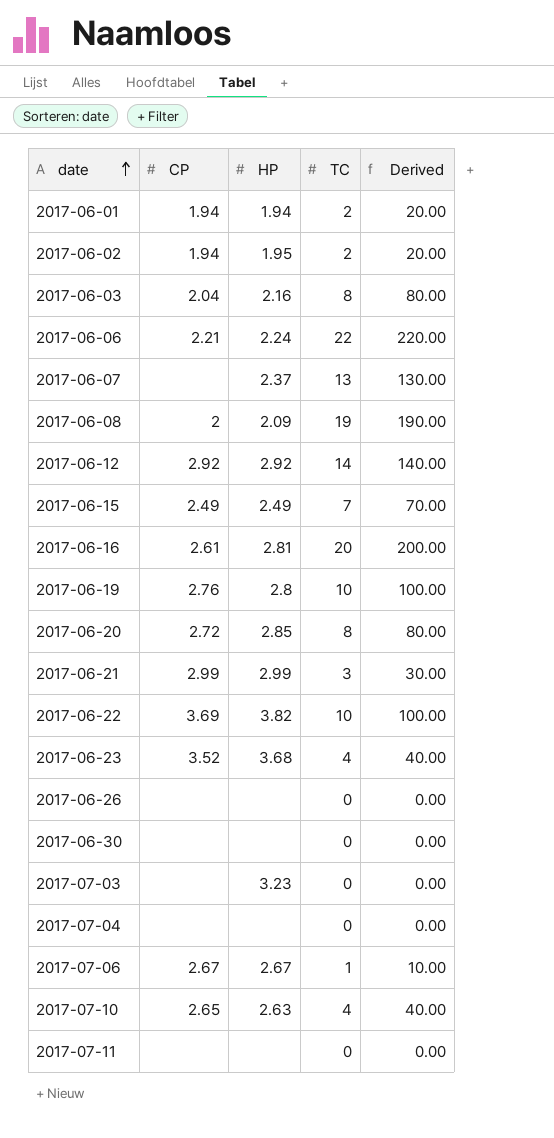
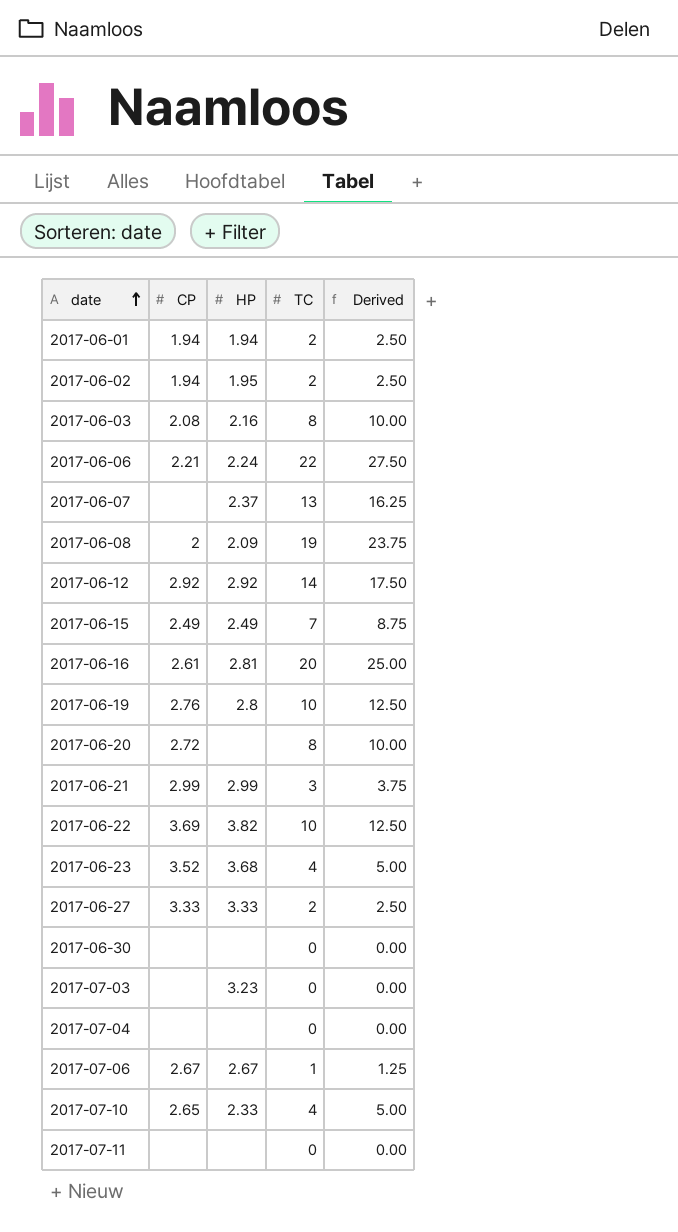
column Derived | formula: [TC] * 10 -> [TC] * 1.25
row 2017-06-26: none | none | 0 | 0.00 -> none
2017-06-03 | CP: 2.04 -> 2.08
2017-06-20 | HP: 2.85 -> none
row 2017-06-27: none -> 3.33 | 3.33 | 2 | 2.50
2017-07-10 | HP: 2.63 -> 2.33

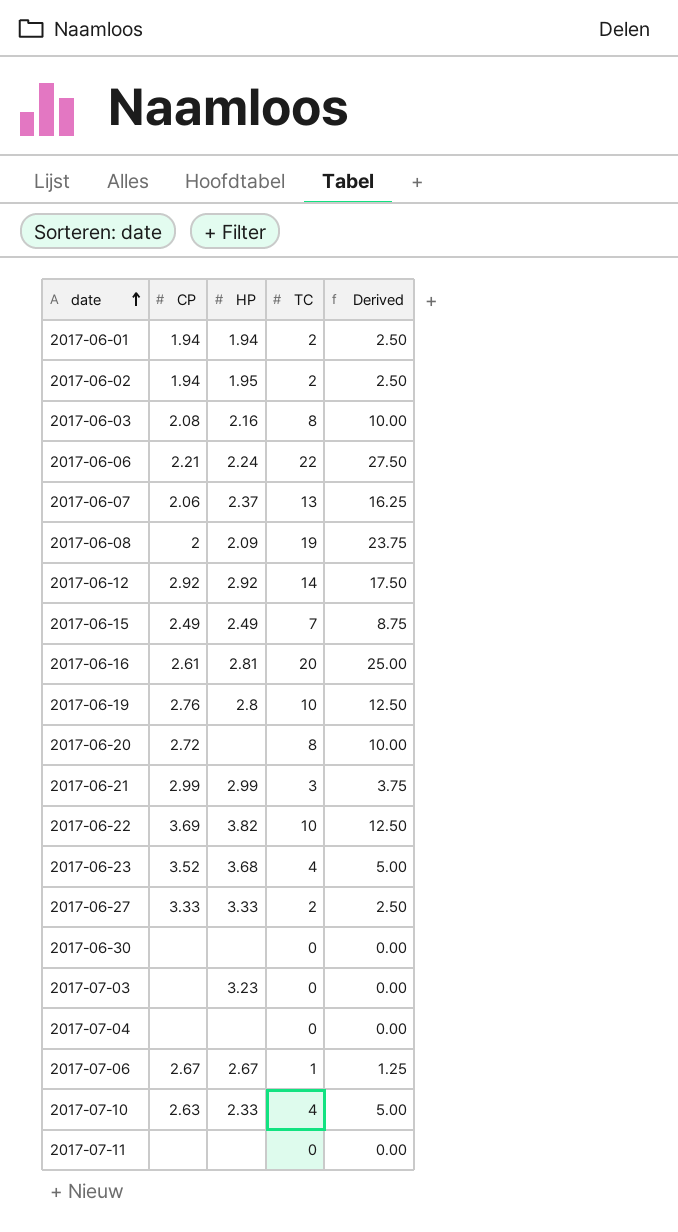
2017-06-07 | CP: none -> 2.06
2017-07-10 | CP: 2.65 -> 2.63

